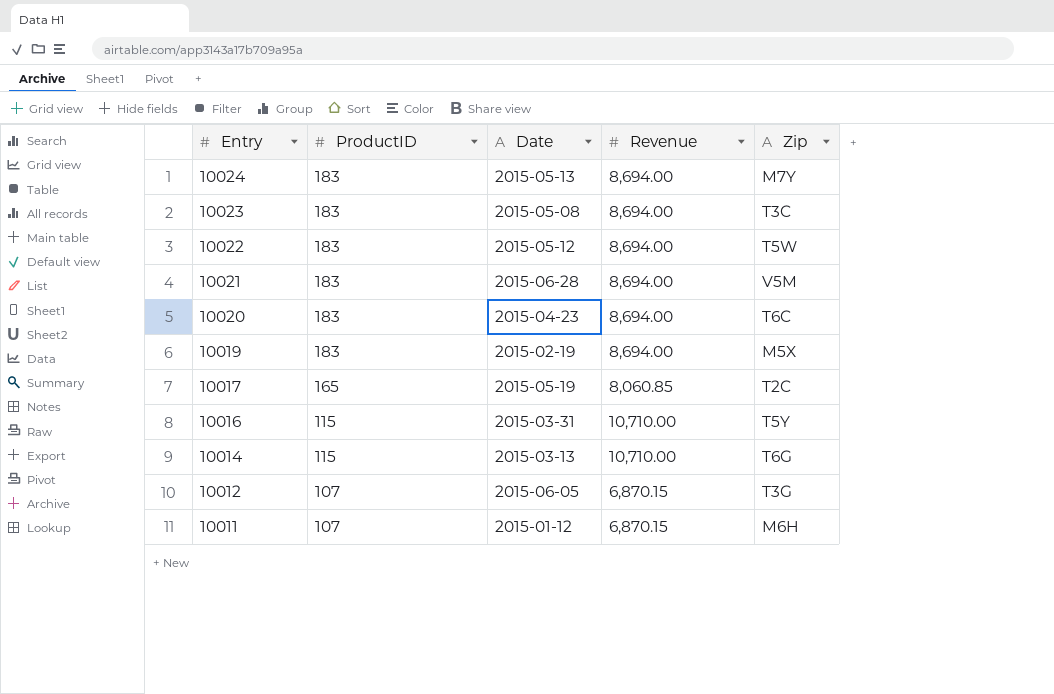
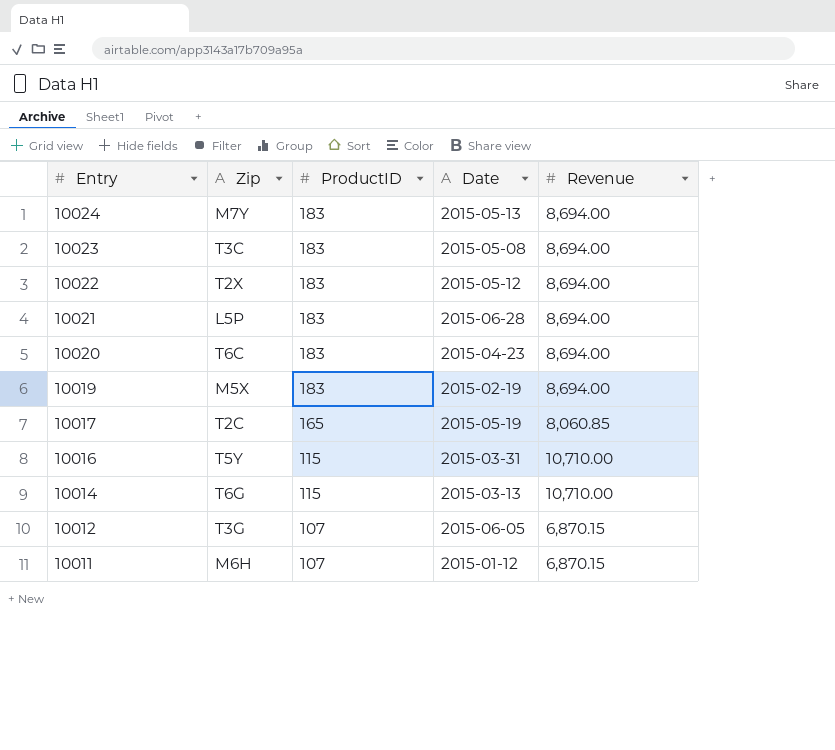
column Zip | position: 5 -> 2
10022 | Zip: T5W -> T2X
10021 | Zip: V5M -> L5P

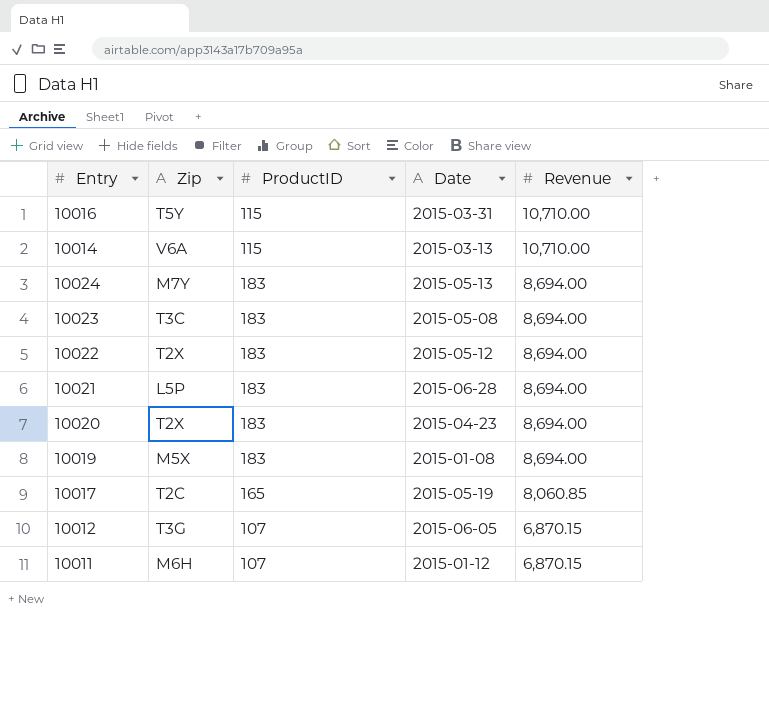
row order: Entry descending -> Revenue descending
10014 | Zip: T6G -> V6A
10020 | Zip: T6C -> T2X
10019 | Date: 2015-02-19 -> 2015-01-08

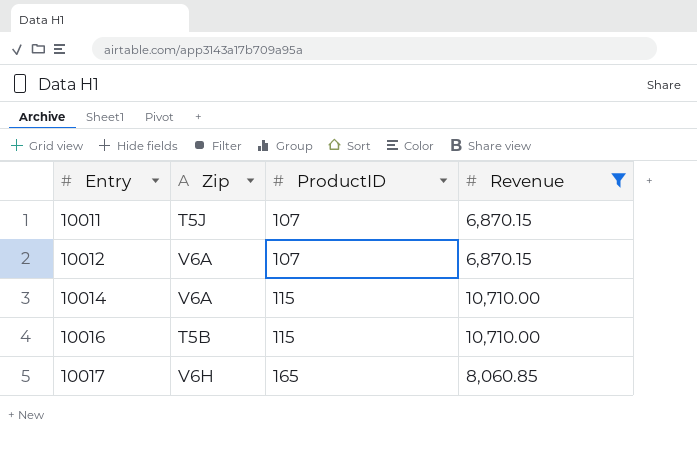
filter: none -> Revenue != 8,694.00
row order: Revenue descending -> Entry ascending
column Date | position: 4 -> none
10011 | Zip: M6H -> T5J
10012 | Zip: T3G -> V6A
10016 | Zip: T5Y -> T5B
10017 | Zip: T2C -> V6H

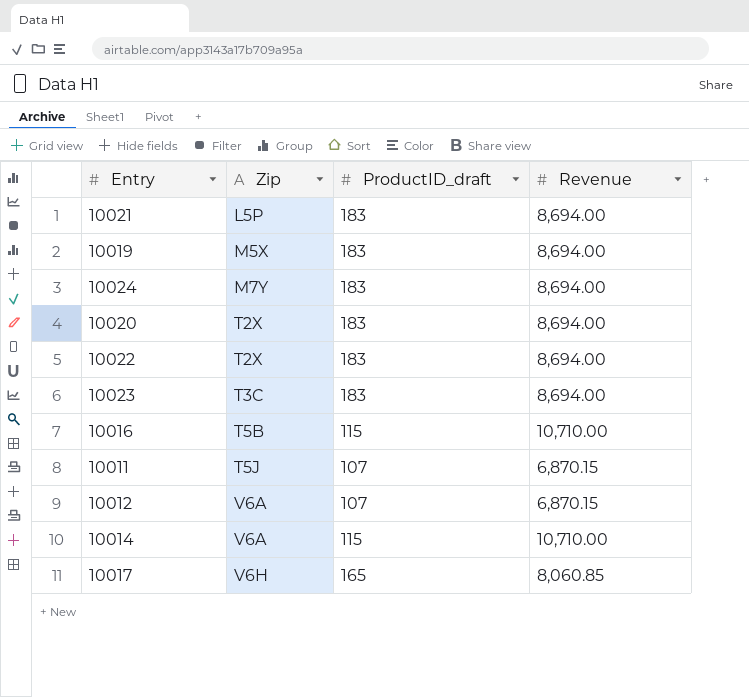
filter: Revenue != 8,694.00 -> none
row order: Entry ascending -> Zip ascending
column name: ProductID -> ProductID_draft

